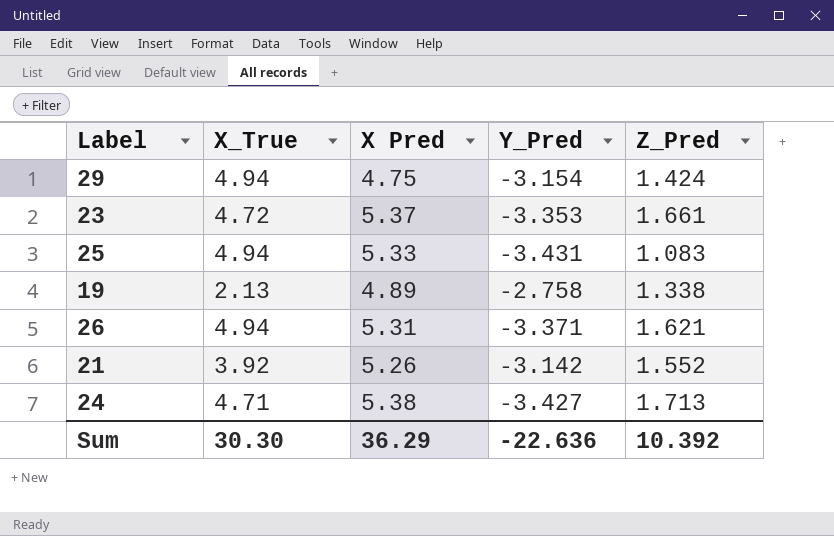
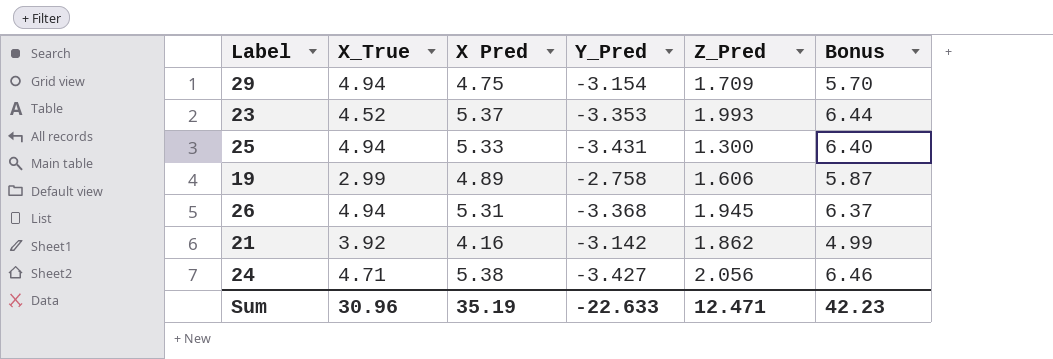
column Bonus | formula: none -> [X Pred] * 1.2
29 | Z_Pred: 1.424 -> 1.709
23 | X_True: 4.72 -> 4.52
23 | Z_Pred: 1.661 -> 1.993
25 | Z_Pred: 1.083 -> 1.300
19 | X_True: 2.13 -> 2.99
19 | Z_Pred: 1.338 -> 1.606
26 | Y_Pred: -3.371 -> -3.368
26 | Z_Pred: 1.621 -> 1.945
21 | X Pred: 5.26 -> 4.16
21 | Z_Pred: 1.552 -> 1.862
24 | Z_Pred: 1.713 -> 2.056
Sum | X_True: 30.30 -> 30.96
Sum | X Pred: 36.29 -> 35.19
Sum | Y_Pred: -22.636 -> -22.633
Sum | Z_Pred: 10.392 -> 12.471

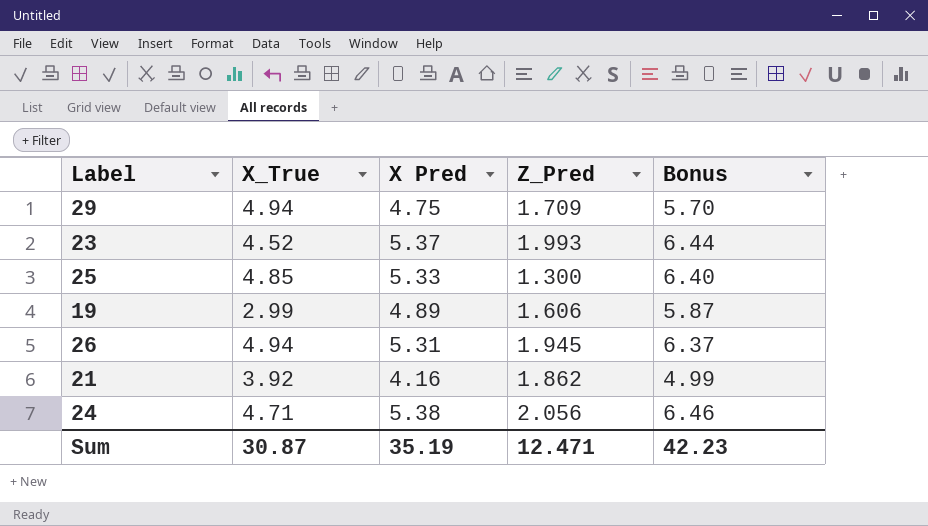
column Y_Pred | position: 4 -> none
25 | X_True: 4.94 -> 4.85
Sum | X_True: 30.96 -> 30.87

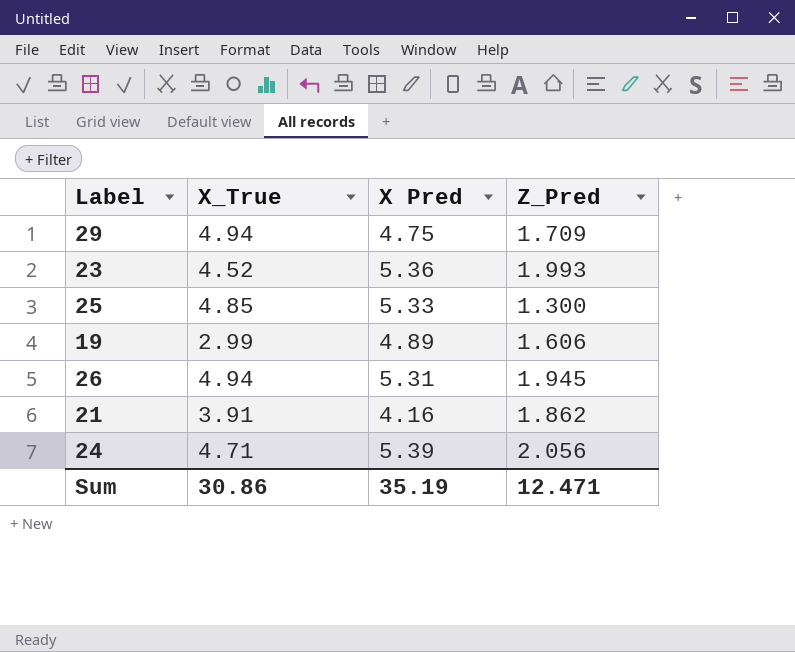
column Bonus | formula: [X Pred] * 1.2 -> none
23 | X Pred: 5.37 -> 5.36
21 | X_True: 3.92 -> 3.91
24 | X Pred: 5.38 -> 5.39
Sum | X_True: 30.87 -> 30.86

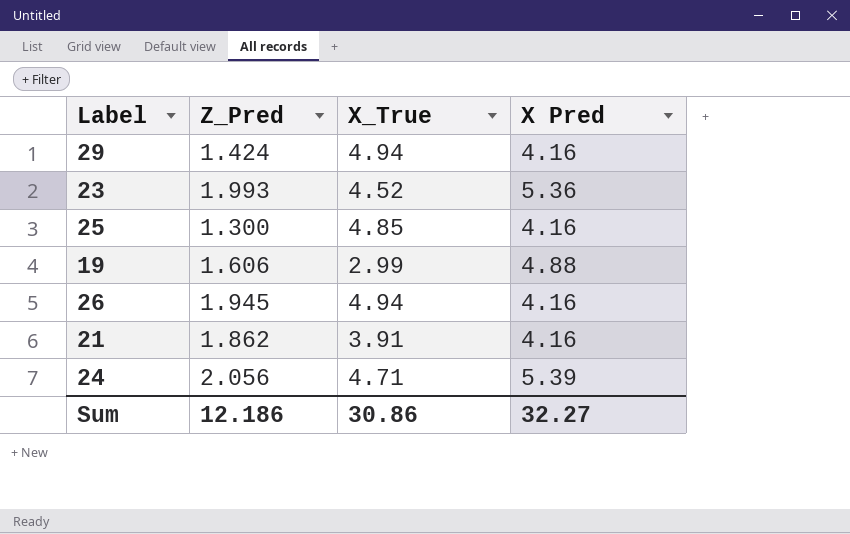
column Z_Pred | position: 4 -> 2
29 | Z_Pred: 1.709 -> 1.424
29 | X Pred: 4.75 -> 4.16
25 | X Pred: 5.33 -> 4.16
19 | X Pred: 4.89 -> 4.88
26 | X Pred: 5.31 -> 4.16
Sum | Z_Pred: 12.471 -> 12.186
Sum | X Pred: 35.19 -> 32.27

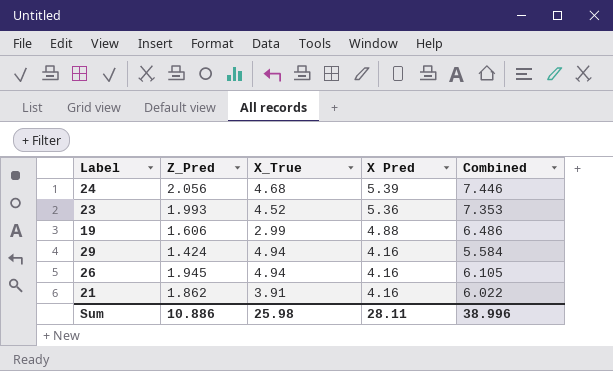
row order: none -> X Pred descending
column Combined | formula: none -> [Z_Pred] + [X Pred]
row 25: 1.300 | 4.85 | 4.16 -> none
24 | X_True: 4.71 -> 4.68
Sum | Z_Pred: 12.186 -> 10.886
Sum | X_True: 30.86 -> 25.98
Sum | X Pred: 32.27 -> 28.11

